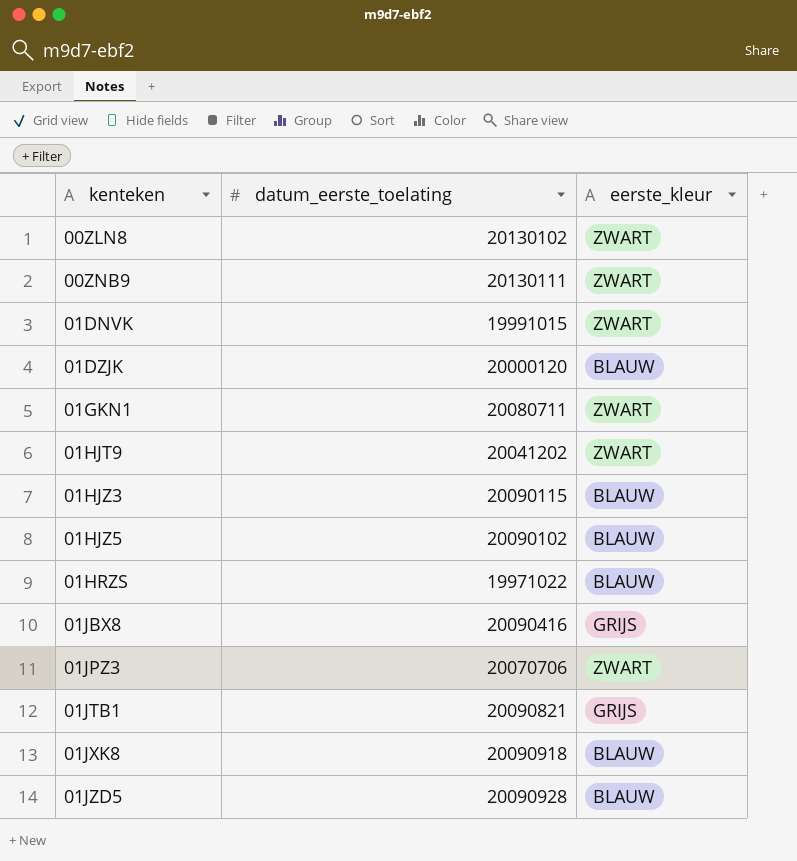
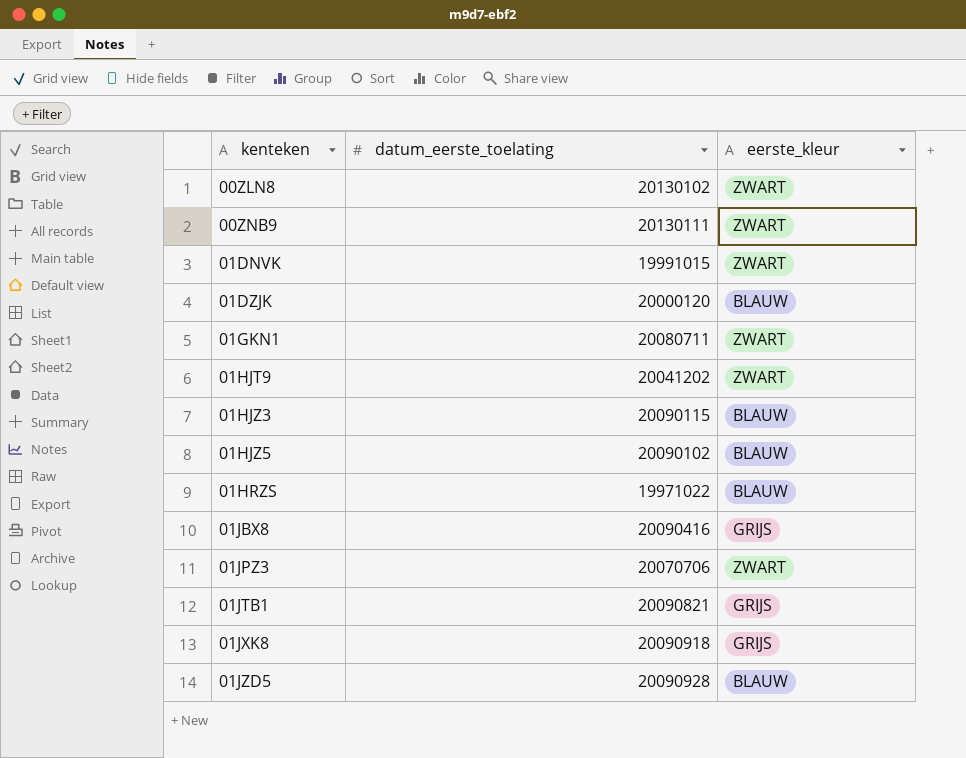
01JXK8 | eerste_kleur: BLAUW -> GRIJS

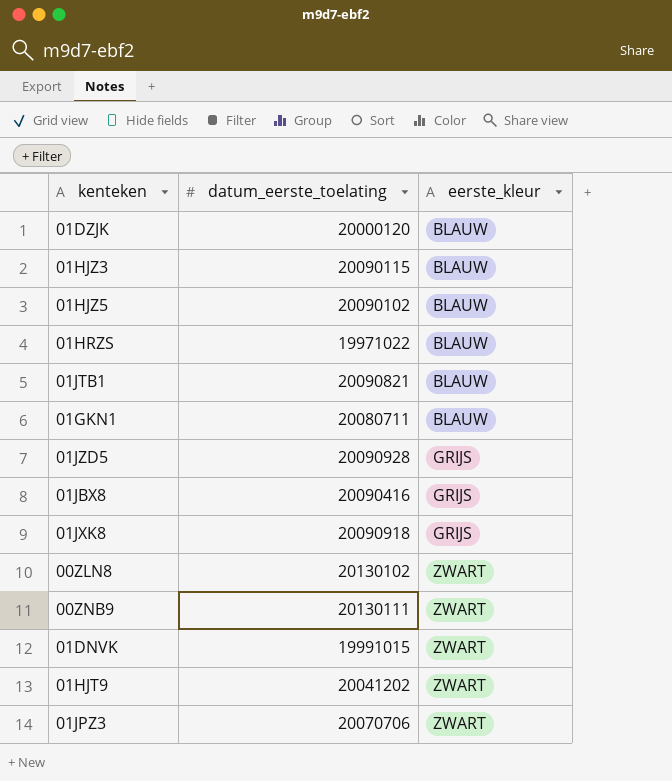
row order: kenteken ascending -> eerste_kleur ascending
01JTB1 | eerste_kleur: GRIJS -> BLAUW
01GKN1 | eerste_kleur: ZWART -> BLAUW
01JZD5 | eerste_kleur: BLAUW -> GRIJS

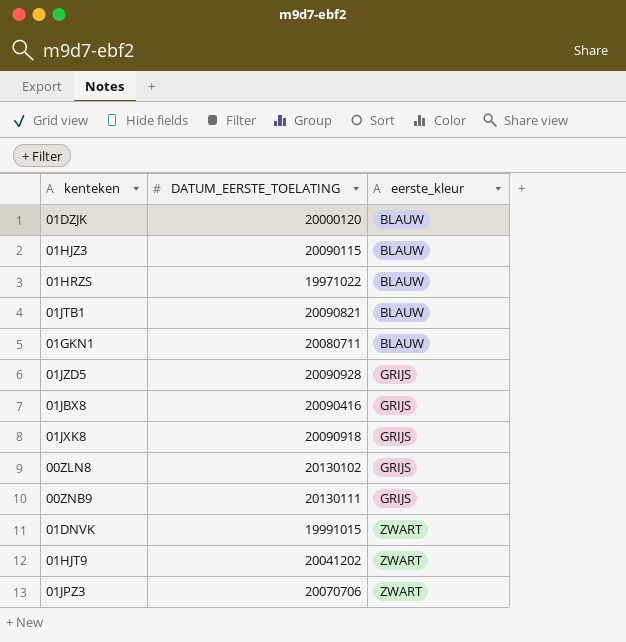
column name: datum_eerste_toelating -> DATUM_EERSTE_TOELATING
row 01HJZ5: 20090102 | BLAUW -> none
00ZLN8 | eerste_kleur: ZWART -> GRIJS
00ZNB9 | eerste_kleur: ZWART -> GRIJS

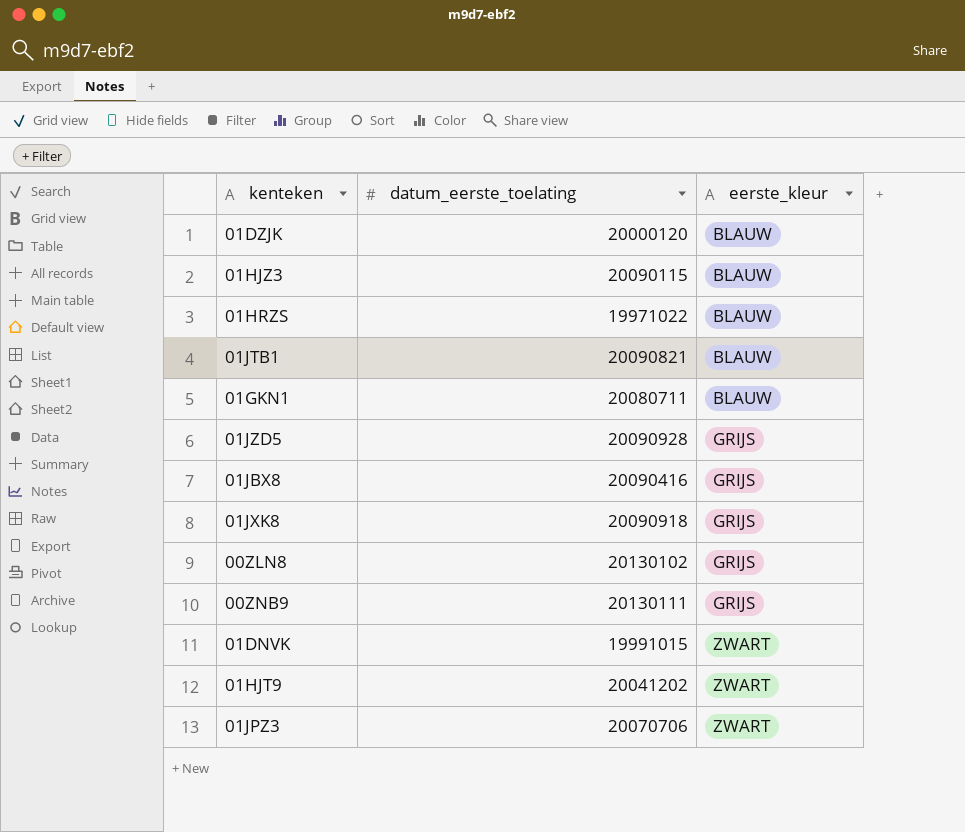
column name: DATUM_EERSTE_TOELATING -> datum_eerste_toelating

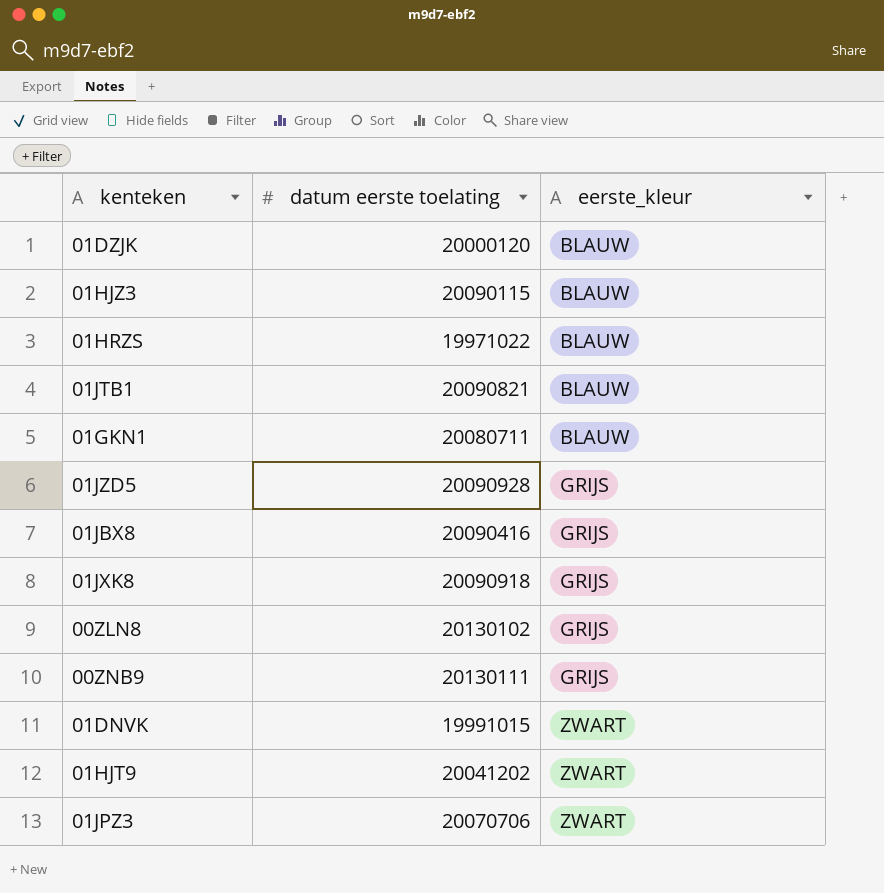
column name: datum_eerste_toelating -> datum eerste toelating

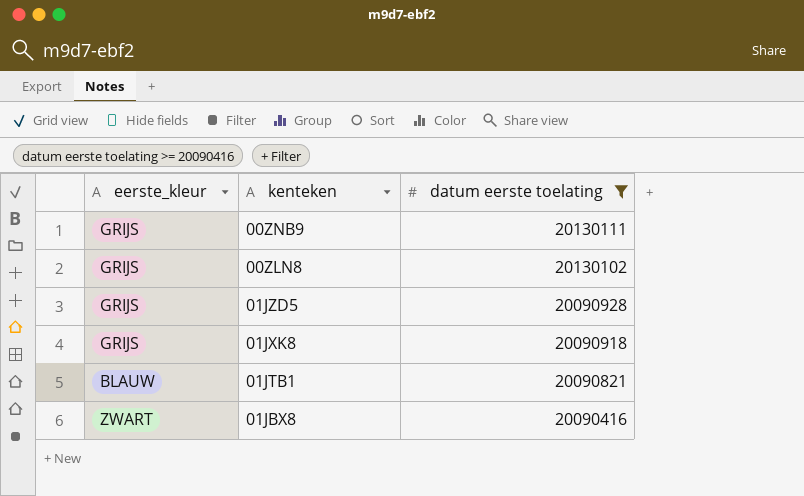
filter: none -> datum eerste toelating >= 20090416
row order: eerste_kleur ascending -> datum eerste toelating descending
column eerste_kleur | position: 3 -> 1
01JBX8 | eerste_kleur: GRIJS -> ZWART

